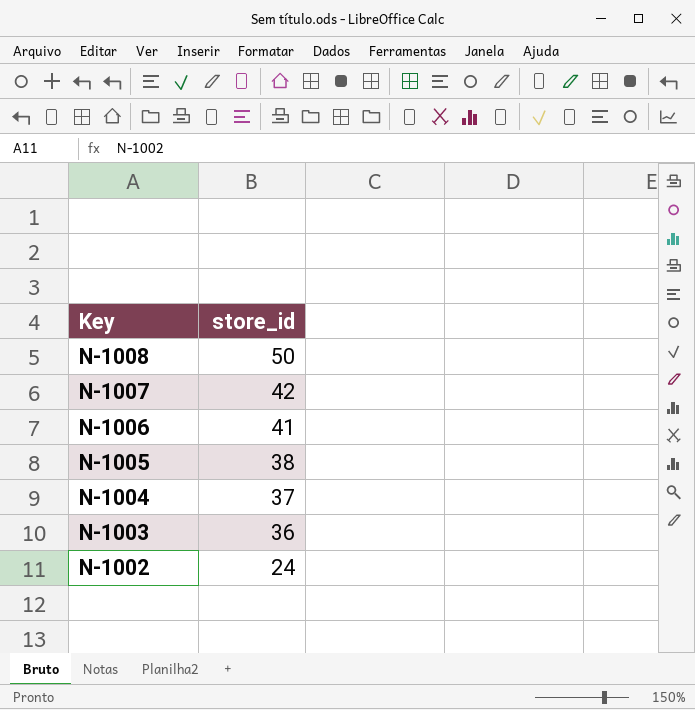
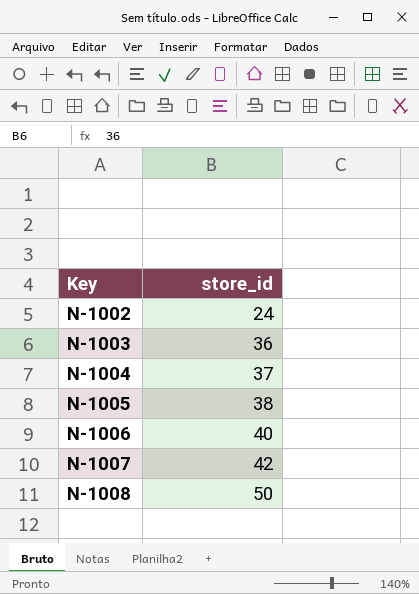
row order: Key descending -> Key ascending
N-1006 | store_id: 41 -> 40

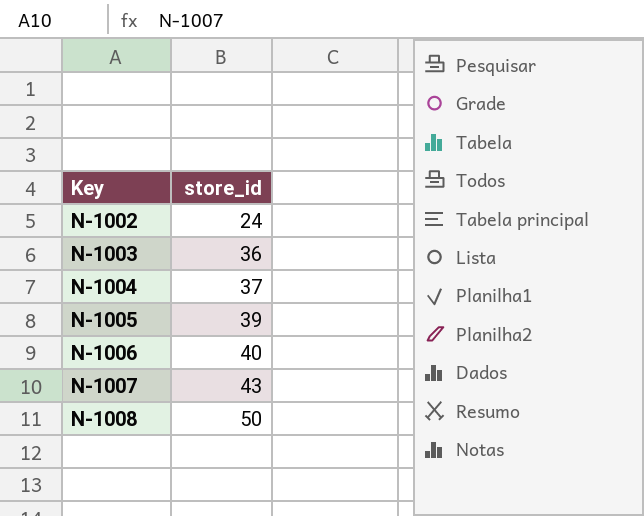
N-1005 | store_id: 38 -> 39
N-1007 | store_id: 42 -> 43

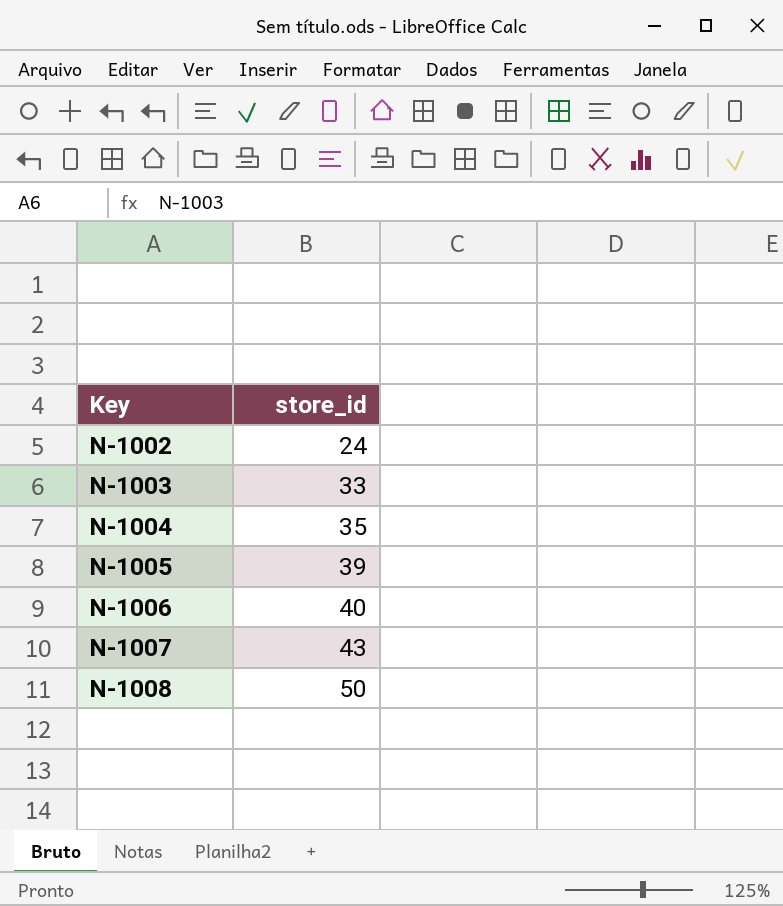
N-1003 | store_id: 36 -> 33
N-1004 | store_id: 37 -> 35

